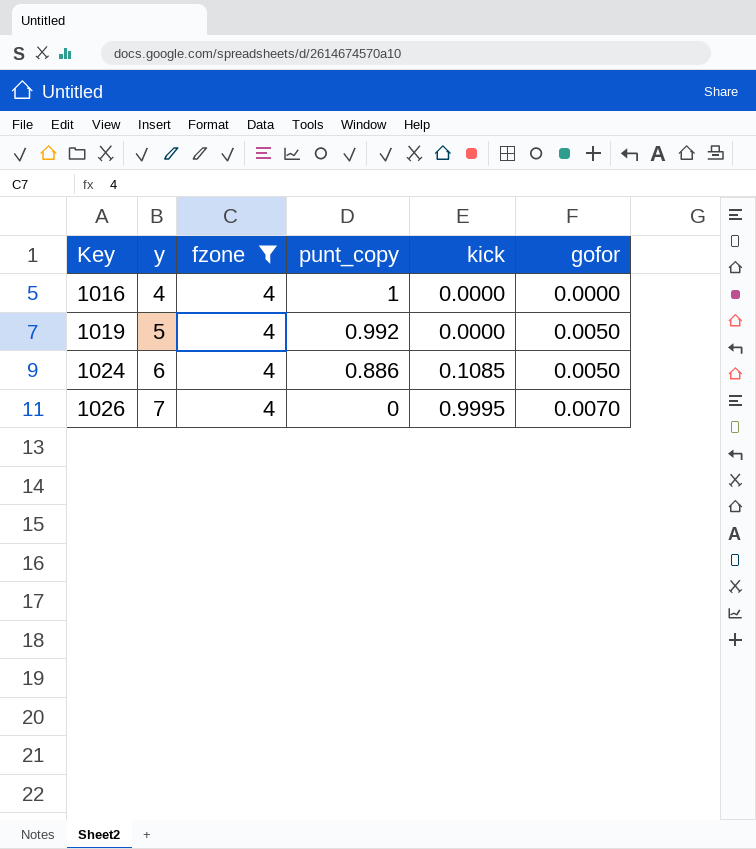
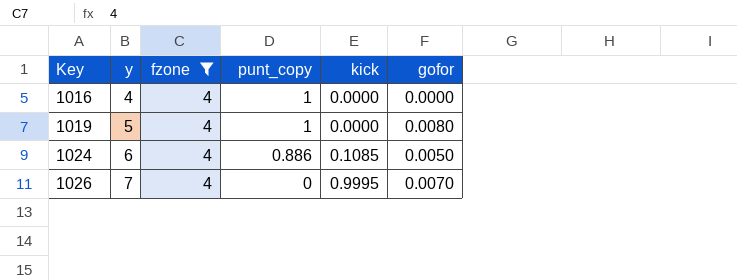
1019 | punt_copy: 0.992 -> 1
1019 | gofor: 0.0050 -> 0.0080

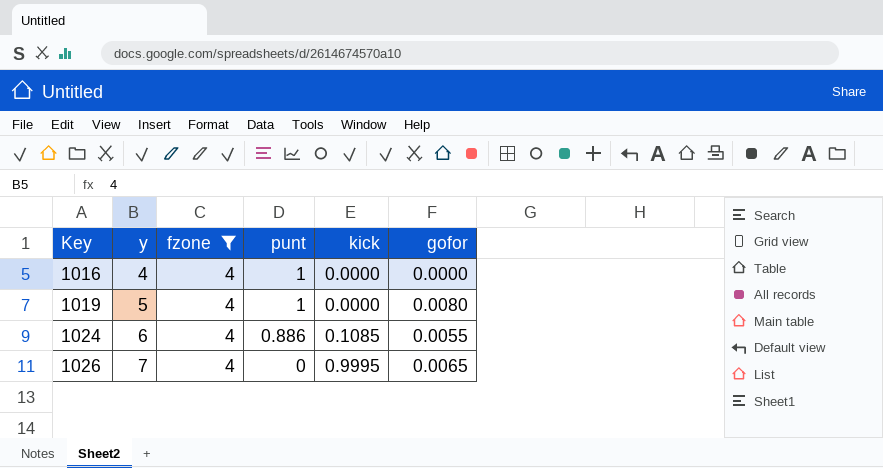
column name: punt_copy -> punt
1024 | gofor: 0.0050 -> 0.0055
1026 | gofor: 0.0070 -> 0.0065

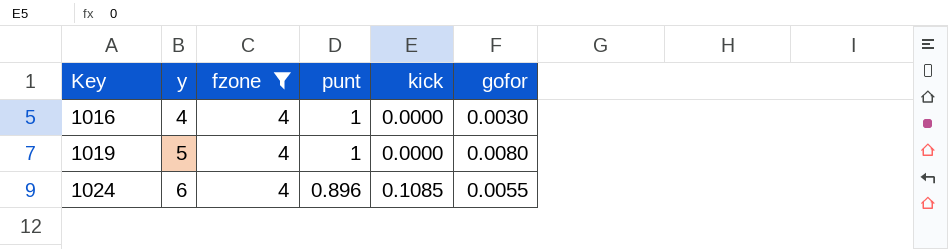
row 1026: 7 | 4 | 0 | 0.9995 | 0.0065 -> none
1016 | gofor: 0.0000 -> 0.0030
1024 | punt: 0.886 -> 0.896

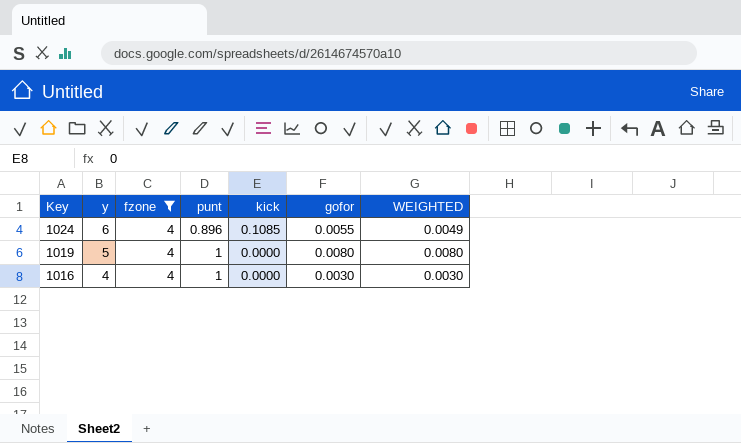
row order: Key ascending -> Key descending
column WEIGHTED | formula: none -> [punt] * [gofor]

